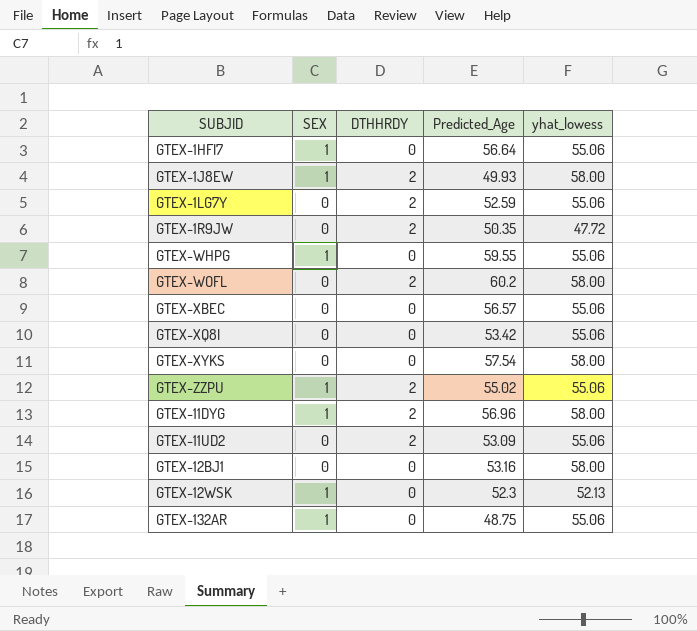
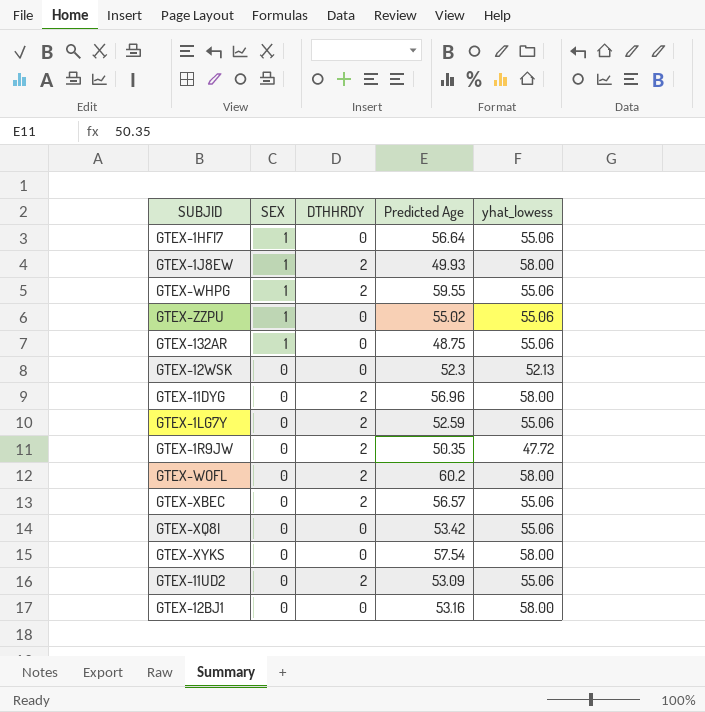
row order: none -> SEX descending
column name: Predicted_Age -> Predicted Age
GTEX-WHPG | DTHHRDY: 0 -> 2
GTEX-ZZPU | DTHHRDY: 2 -> 0
GTEX-12WSK | SEX: 1 -> 0
GTEX-11DYG | SEX: 1 -> 0
GTEX-XBEC | DTHHRDY: 0 -> 2

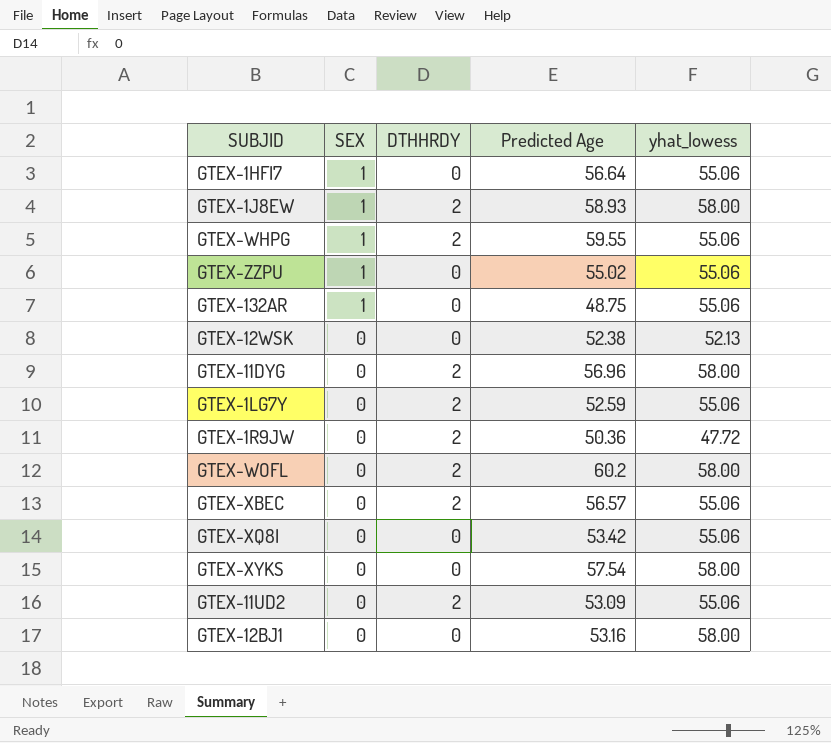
GTEX-1J8EW | Predicted Age: 49.93 -> 58.93
GTEX-12WSK | Predicted Age: 52.3 -> 52.38
GTEX-1R9JW | Predicted Age: 50.35 -> 50.36

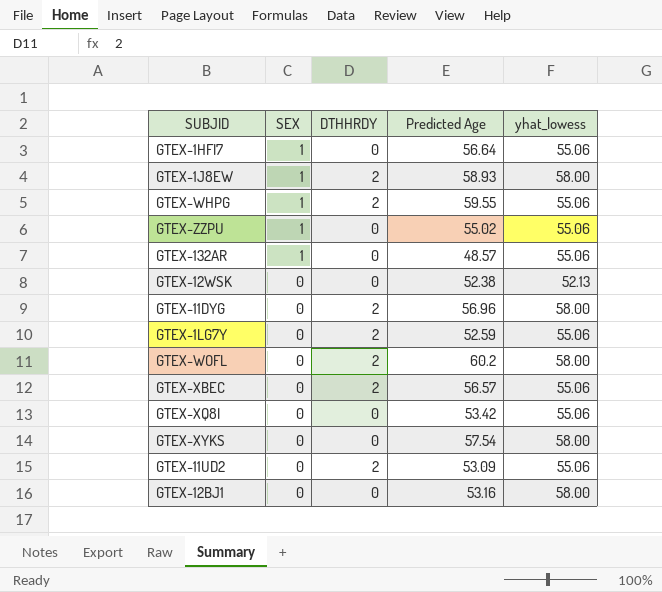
row GTEX-1R9JW: 0 | 2 | 50.36 | 47.72 -> none
GTEX-132AR | Predicted Age: 48.75 -> 48.57

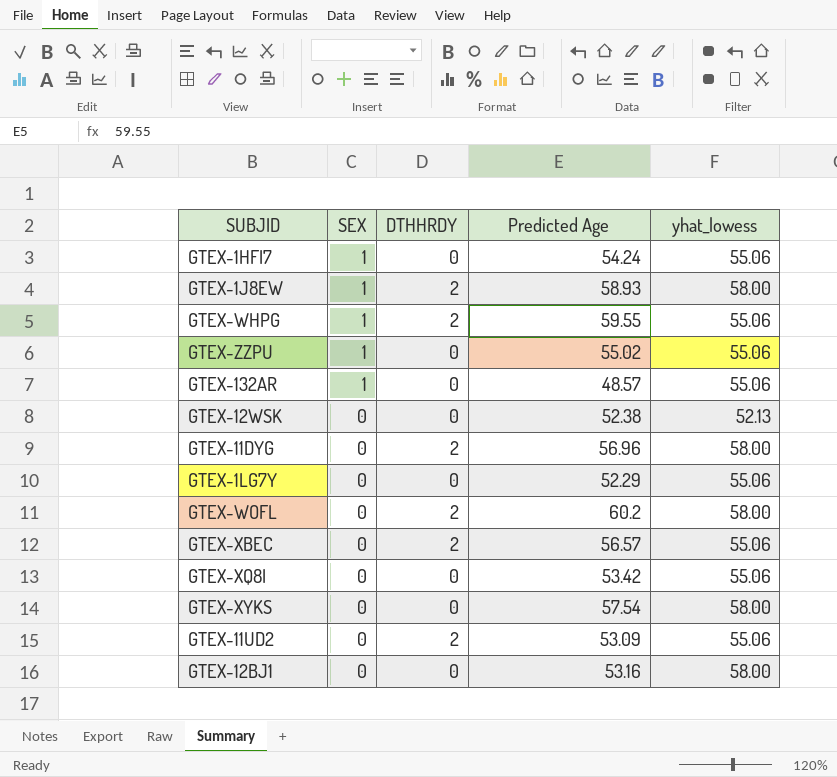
GTEX-1HFI7 | Predicted Age: 56.64 -> 54.24
GTEX-1LG7Y | DTHHRDY: 2 -> 0
GTEX-1LG7Y | Predicted Age: 52.59 -> 52.29

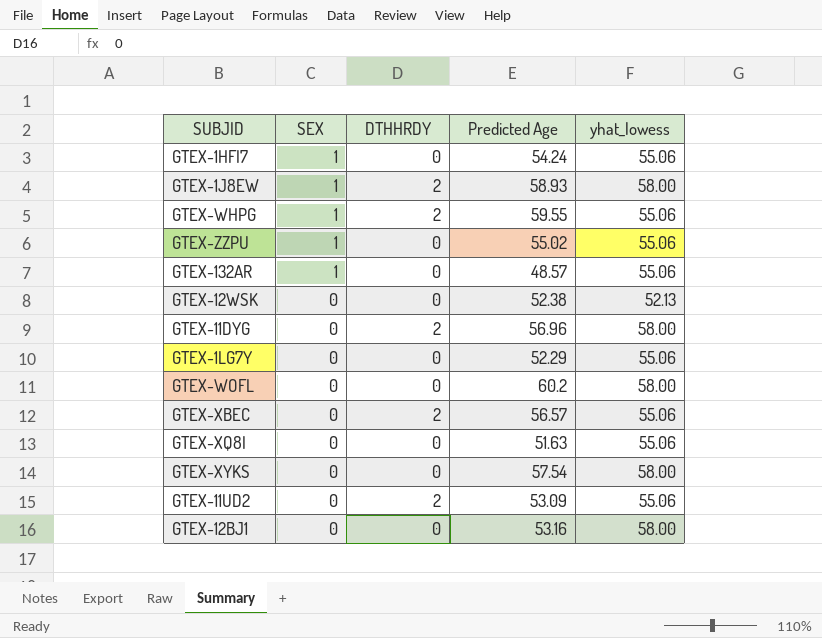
GTEX-WOFL | DTHHRDY: 2 -> 0
GTEX-XQ8I | Predicted Age: 53.42 -> 51.63

